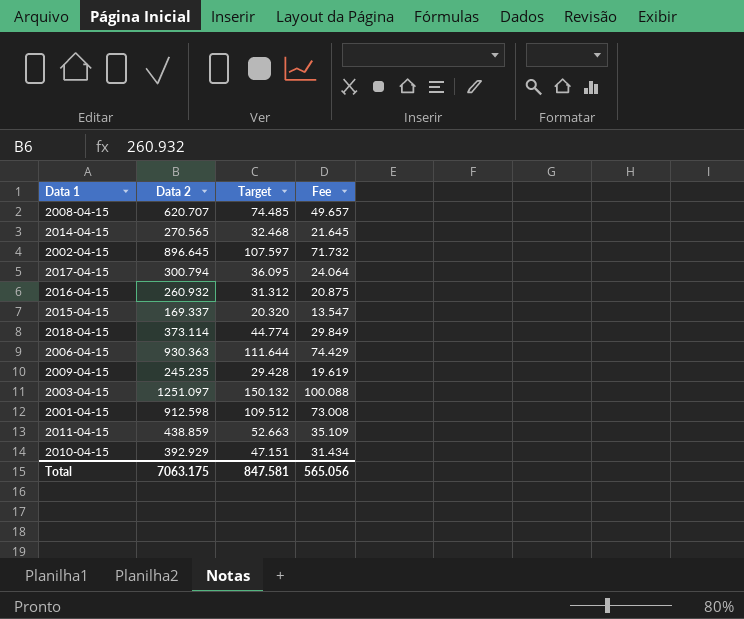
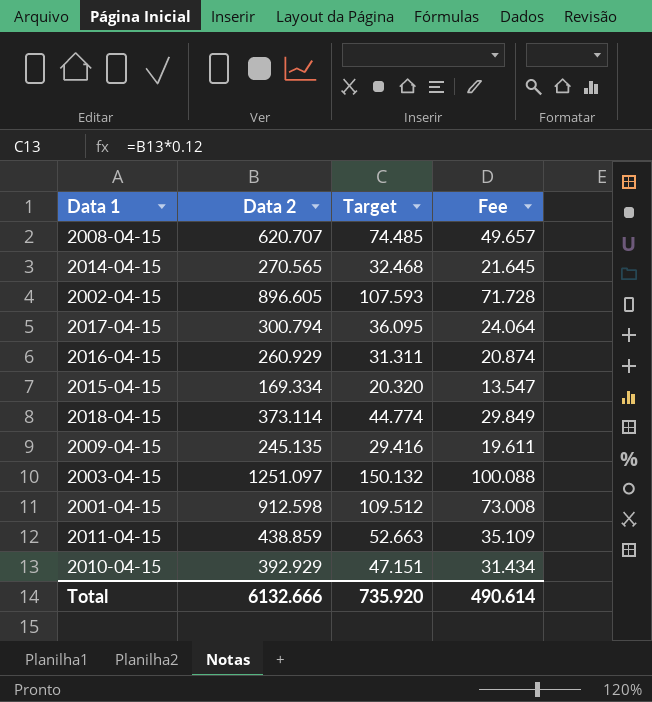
row 2006-04-15: 930.363 | 111.644 | 74.429 -> none
2002-04-15 | Data 2: 896.645 -> 896.605
2002-04-15 | Target: 107.597 -> 107.593
2002-04-15 | Fee: 71.732 -> 71.728
2016-04-15 | Data 2: 260.932 -> 260.929
2016-04-15 | Target: 31.312 -> 31.311
2016-04-15 | Fee: 20.875 -> 20.874
2015-04-15 | Data 2: 169.337 -> 169.334
2009-04-15 | Data 2: 245.235 -> 245.135
2009-04-15 | Target: 29.428 -> 29.416
2009-04-15 | Fee: 19.619 -> 19.611
Total | Data 2: 7063.175 -> 6132.666
Total | Target: 847.581 -> 735.920
Total | Fee: 565.056 -> 490.614

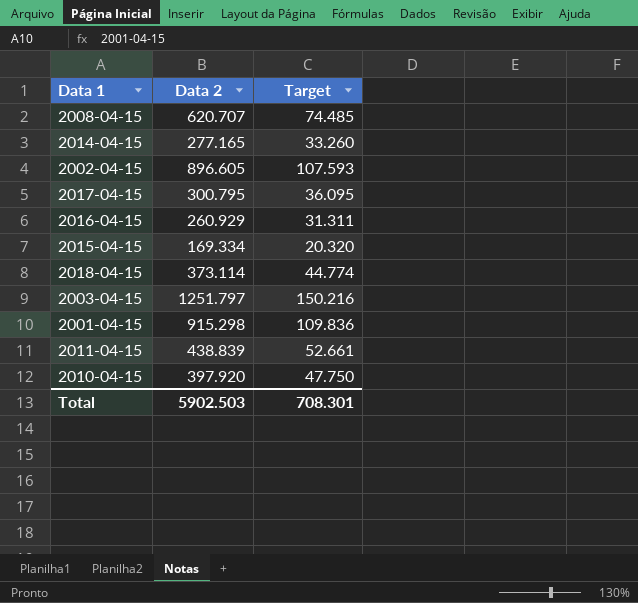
column Fee | formula: [Data 2] * 0.08 -> none
row 2009-04-15: 245.135 | 29.416 | 19.611 -> none
2014-04-15 | Data 2: 270.565 -> 277.165
2014-04-15 | Target: 32.468 -> 33.260
2017-04-15 | Data 2: 300.794 -> 300.795
2003-04-15 | Data 2: 1251.097 -> 1251.797
2003-04-15 | Target: 150.132 -> 150.216
2001-04-15 | Data 2: 912.598 -> 915.298
2001-04-15 | Target: 109.512 -> 109.836
2011-04-15 | Data 2: 438.859 -> 438.839
2011-04-15 | Target: 52.663 -> 52.661
2010-04-15 | Data 2: 392.929 -> 397.920
2010-04-15 | Target: 47.151 -> 47.750
Total | Data 2: 6132.666 -> 5902.503
Total | Target: 735.920 -> 708.301

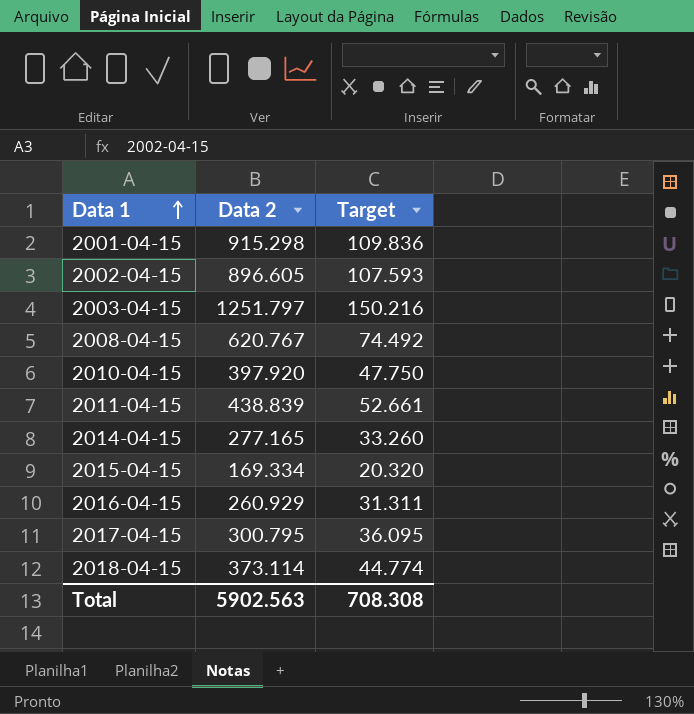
row order: none -> Data 1 ascending
2008-04-15 | Data 2: 620.707 -> 620.767
2008-04-15 | Target: 74.485 -> 74.492
Total | Data 2: 5902.503 -> 5902.563
Total | Target: 708.301 -> 708.308

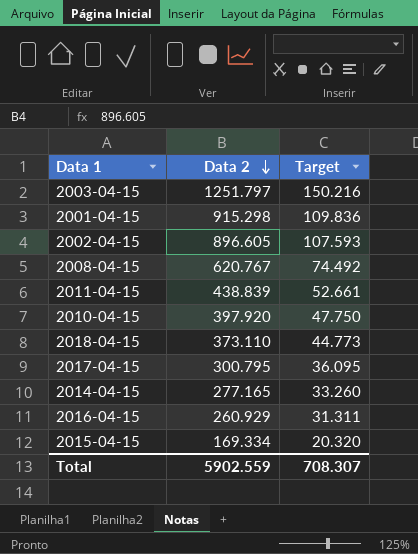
row order: Data 1 ascending -> Data 2 descending
2018-04-15 | Data 2: 373.114 -> 373.110
2018-04-15 | Target: 44.774 -> 44.773
Total | Data 2: 5902.563 -> 5902.559
Total | Target: 708.308 -> 708.307

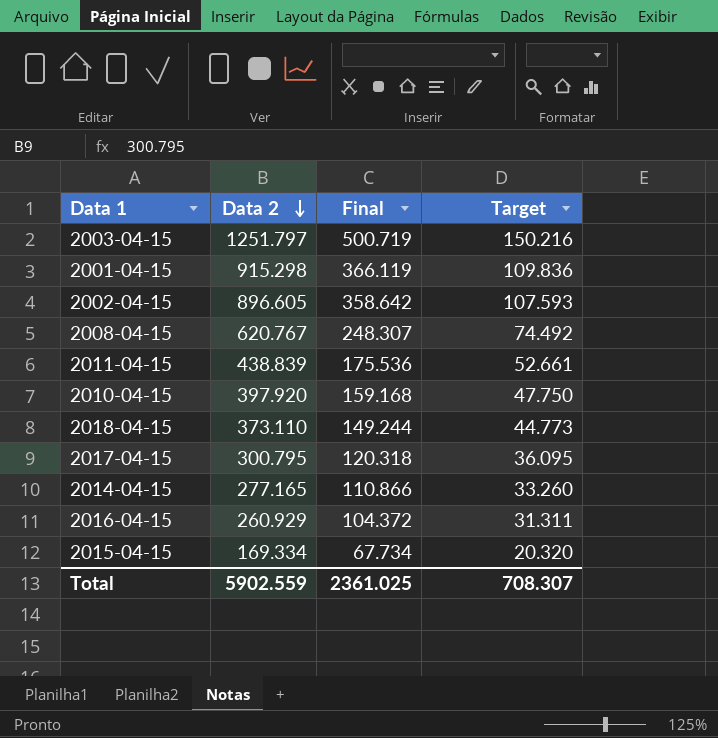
column Final | formula: none -> [Data 2] * 0.4

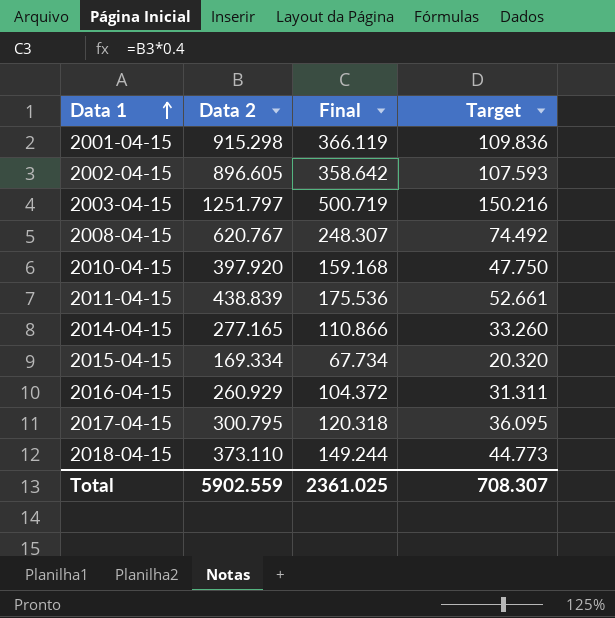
row order: Data 2 descending -> Data 1 ascending

